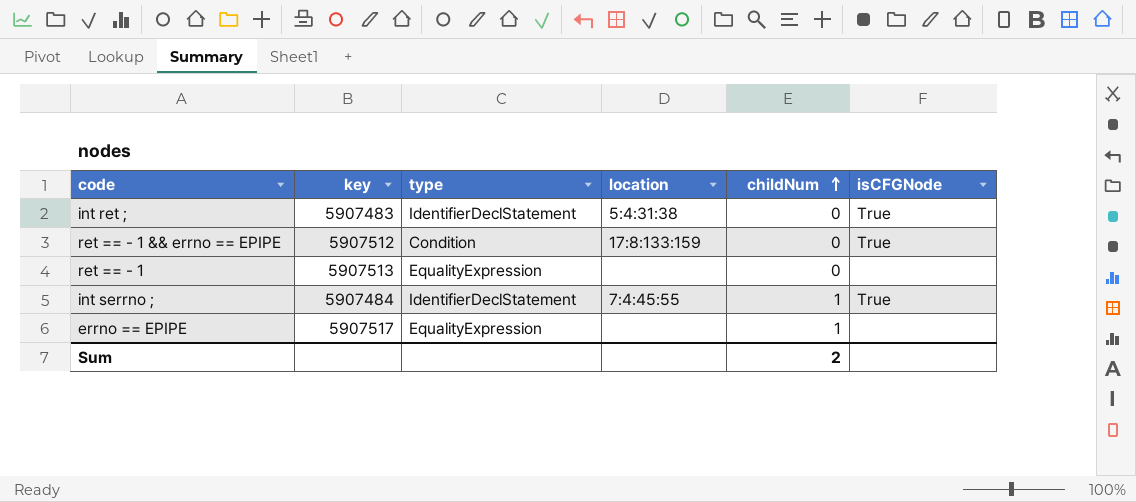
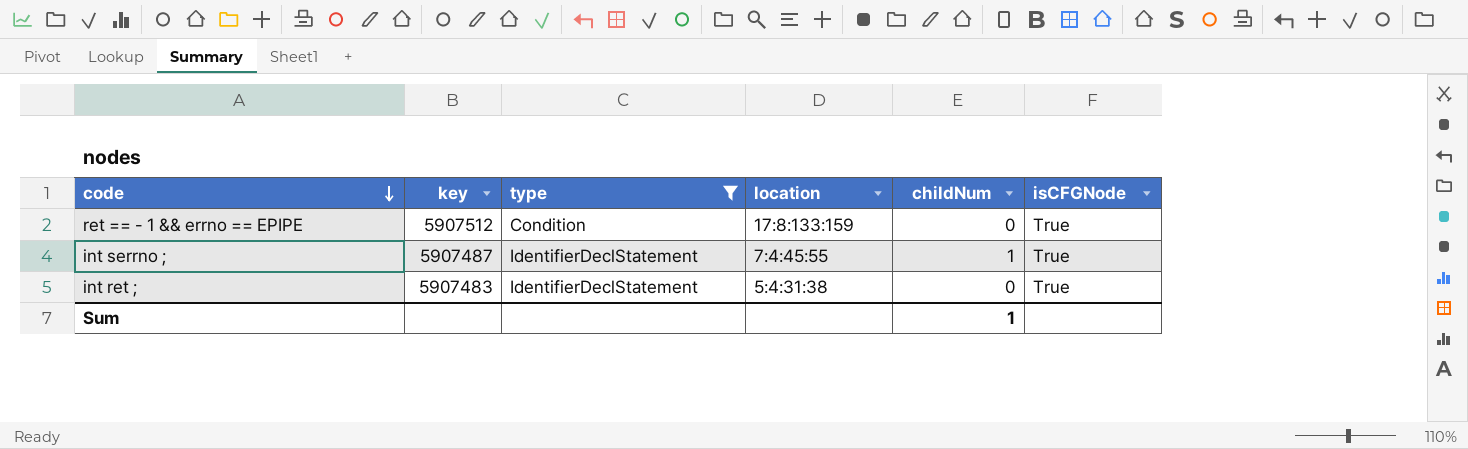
filter: none -> type != EqualityExpression
row order: childNum ascending -> code descending
int serrno ; | key: 5907484 -> 5907487
Sum | childNum: 2 -> 1

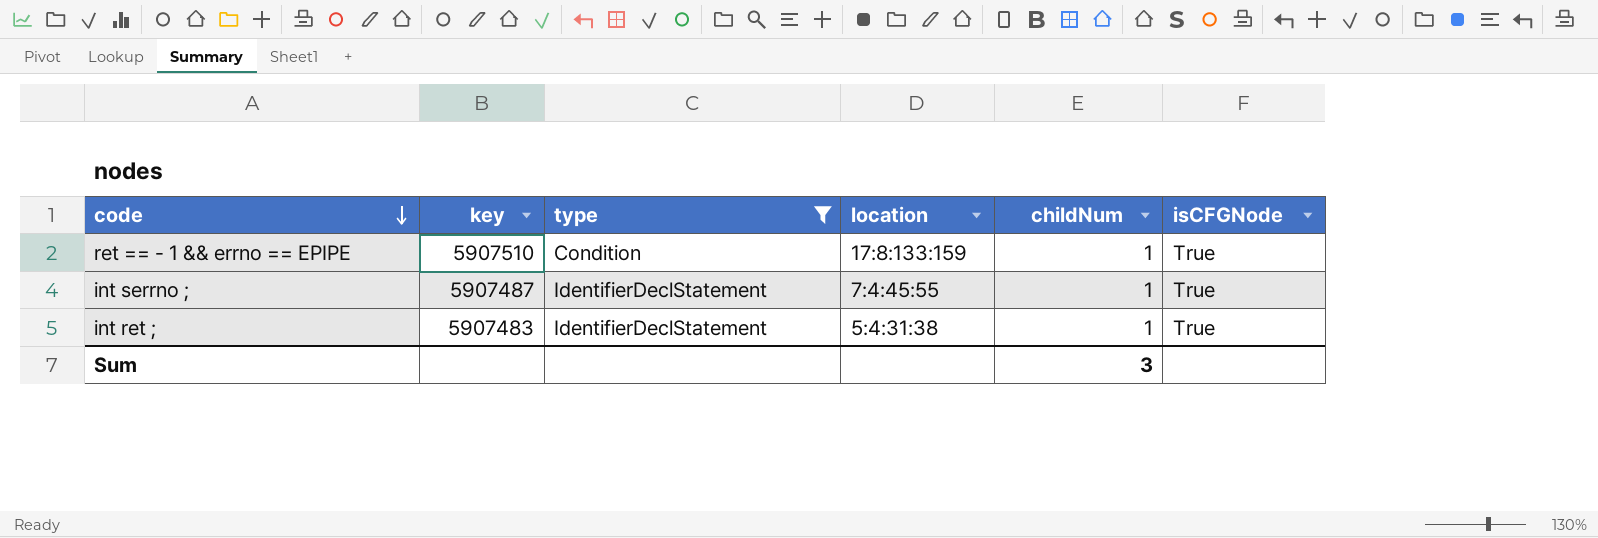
ret == - 1 && errno == EPIPE | key: 5907512 -> 5907510
ret == - 1 && errno == EPIPE | childNum: 0 -> 1
int ret ; | childNum: 0 -> 1
Sum | childNum: 1 -> 3

